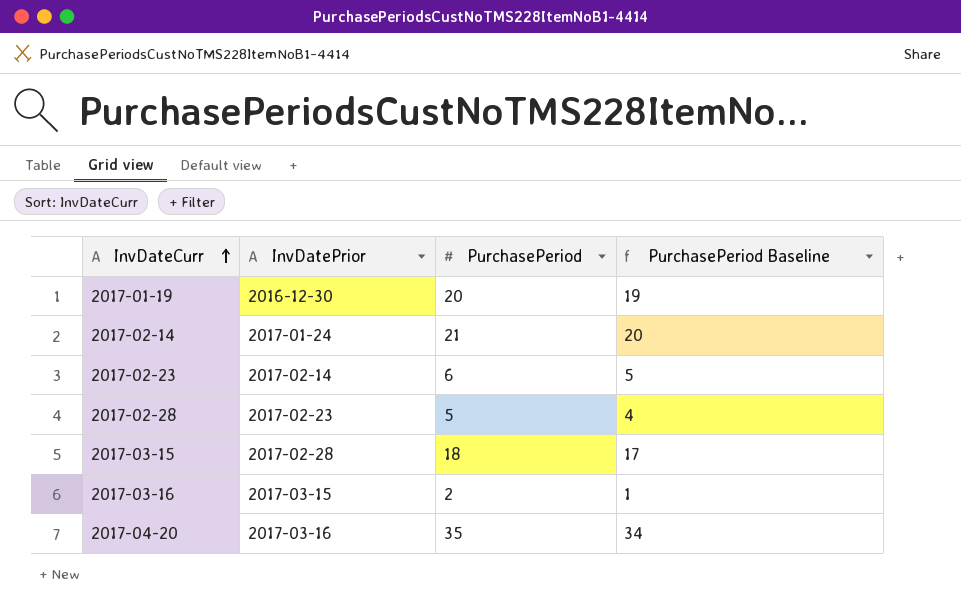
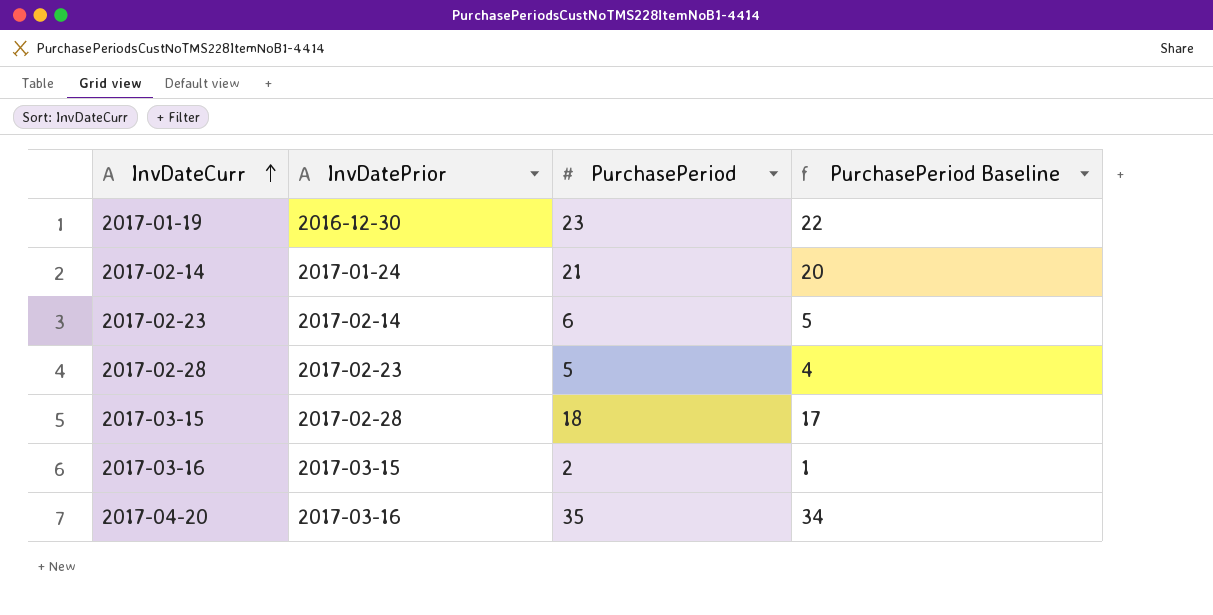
2017-01-19 | PurchasePeriod: 20 -> 23
2017-01-19 | PurchasePeriod Baseline: 19 -> 22

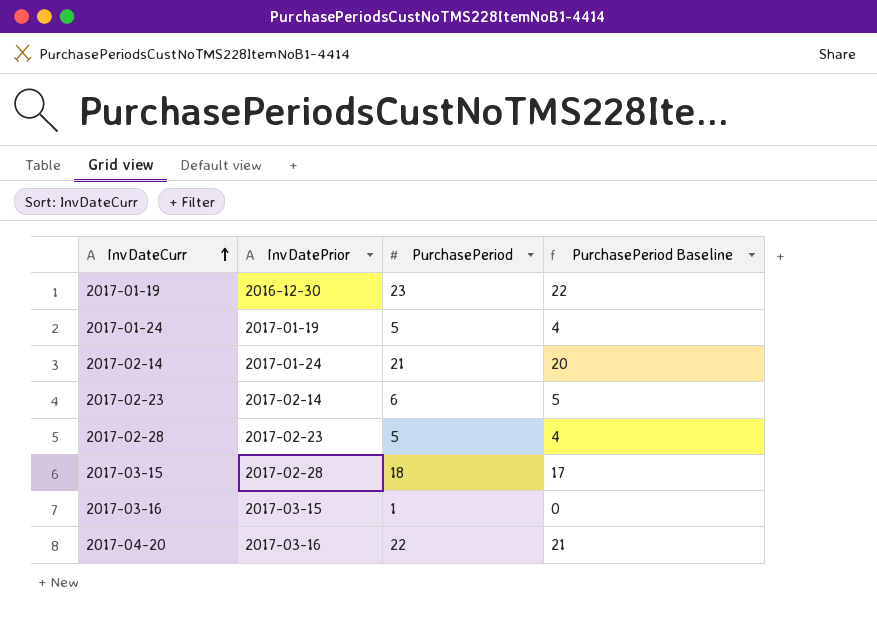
row 2017-01-24: none -> 2017-01-19 | 5 | 4
2017-03-16 | PurchasePeriod: 2 -> 1
2017-03-16 | PurchasePeriod Baseline: 1 -> 0
2017-04-20 | PurchasePeriod: 35 -> 22
2017-04-20 | PurchasePeriod Baseline: 34 -> 21

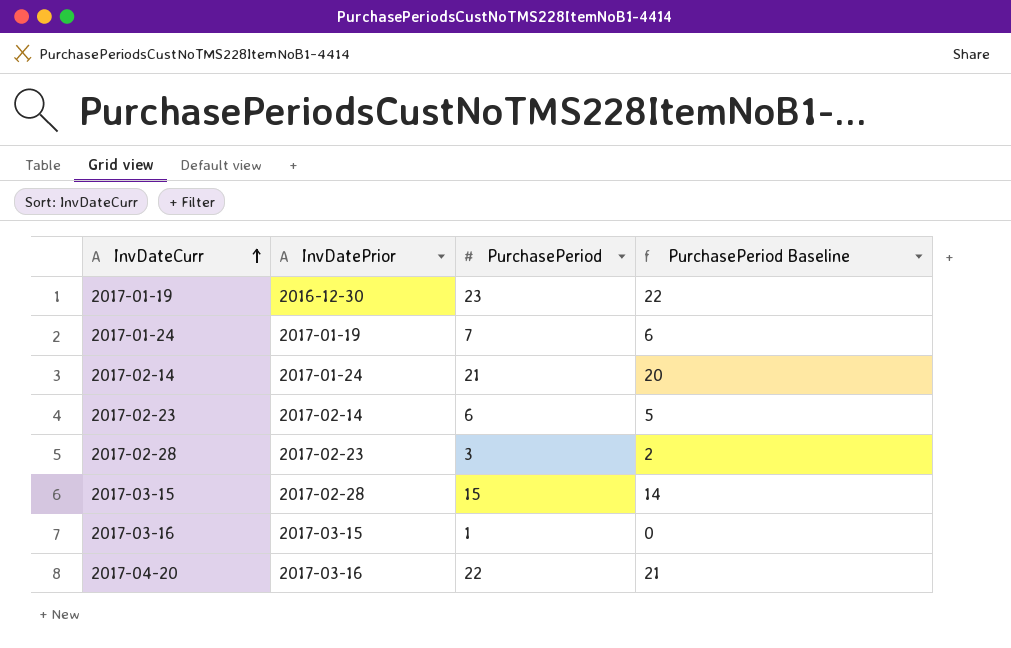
2017-01-24 | PurchasePeriod: 5 -> 7
2017-01-24 | PurchasePeriod Baseline: 4 -> 6
2017-02-28 | PurchasePeriod: 5 -> 3
2017-02-28 | PurchasePeriod Baseline: 4 -> 2
2017-03-15 | PurchasePeriod: 18 -> 15
2017-03-15 | PurchasePeriod Baseline: 17 -> 14

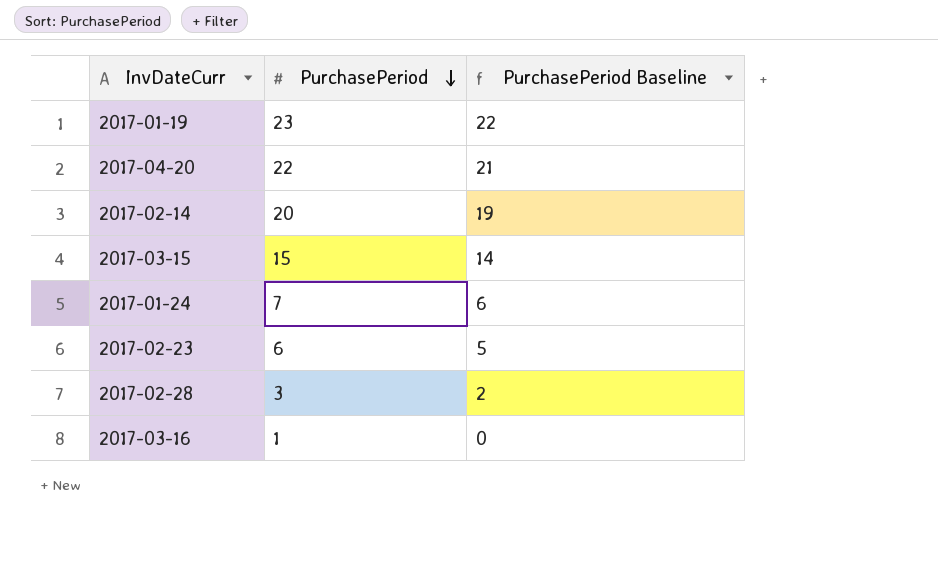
row order: InvDateCurr ascending -> PurchasePeriod descending
column InvDatePrior | position: 2 -> none
2017-02-14 | PurchasePeriod: 21 -> 20
2017-02-14 | PurchasePeriod Baseline: 20 -> 19

